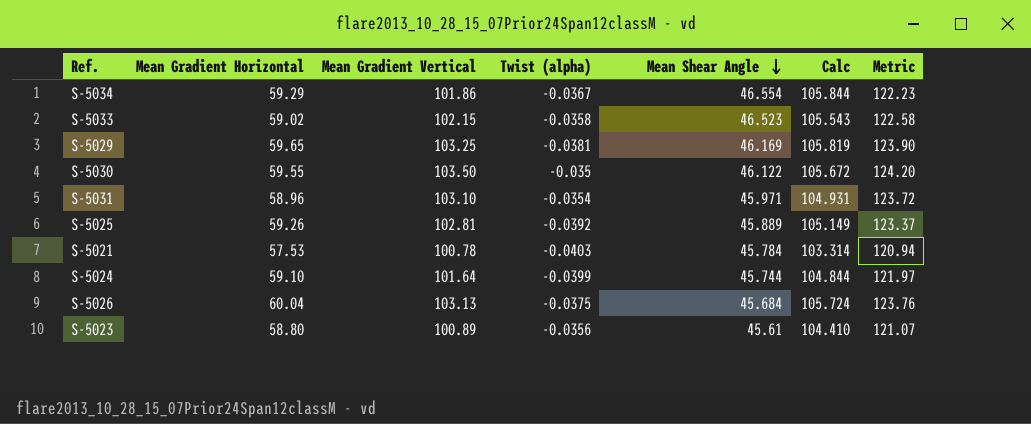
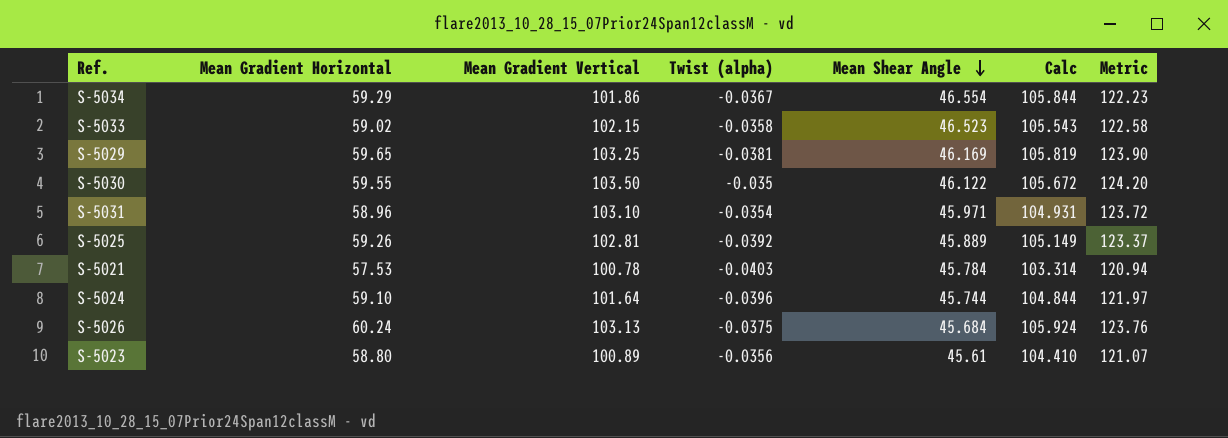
S-5024 | Twist (alpha): -0.0399 -> -0.0396
S-5026 | Mean Gradient Horizontal: 60.04 -> 60.24
S-5026 | Calc: 105.724 -> 105.924

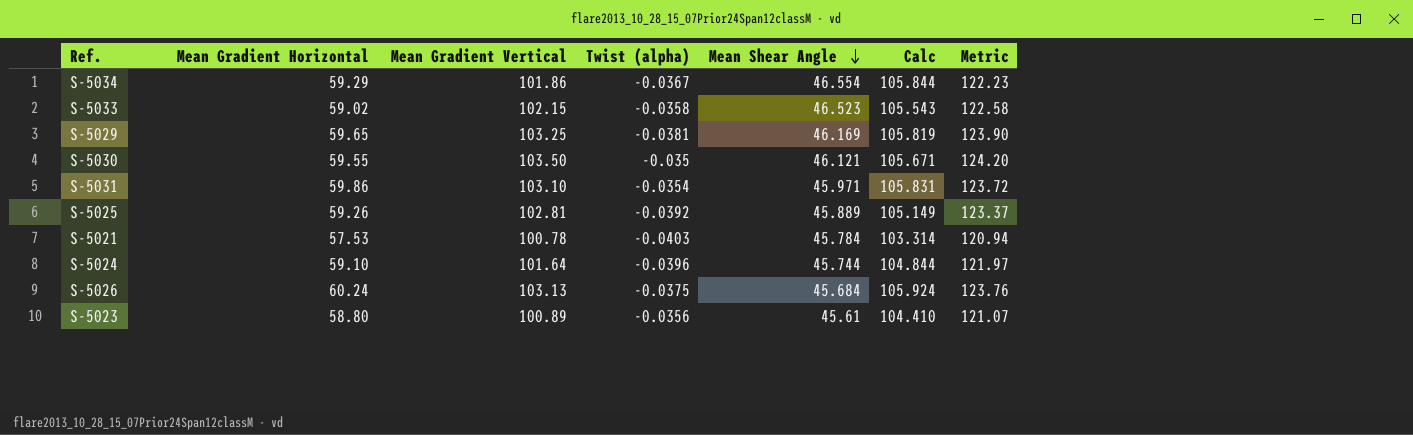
S-5030 | Mean Shear Angle: 46.122 -> 46.121
S-5030 | Calc: 105.672 -> 105.671
S-5031 | Mean Gradient Horizontal: 58.96 -> 59.86
S-5031 | Calc: 104.931 -> 105.831

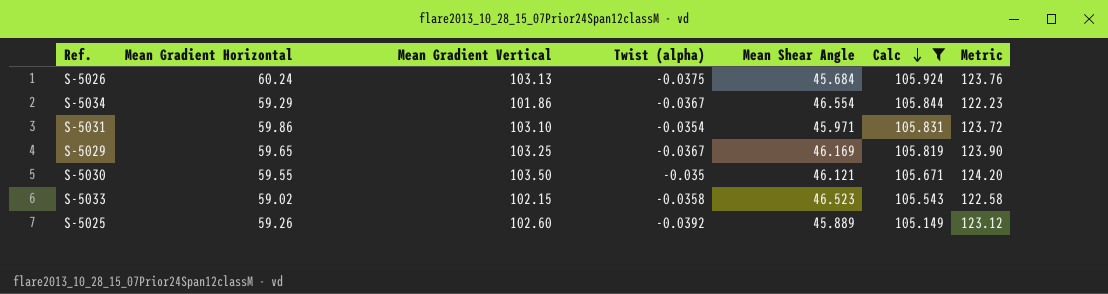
filter: none -> Calc >= 105.149
row order: Mean Shear Angle descending -> Calc descending
S-5029 | Twist (alpha): -0.0381 -> -0.0367
S-5025 | Mean Gradient Vertical: 102.81 -> 102.60
S-5025 | Metric: 123.37 -> 123.12

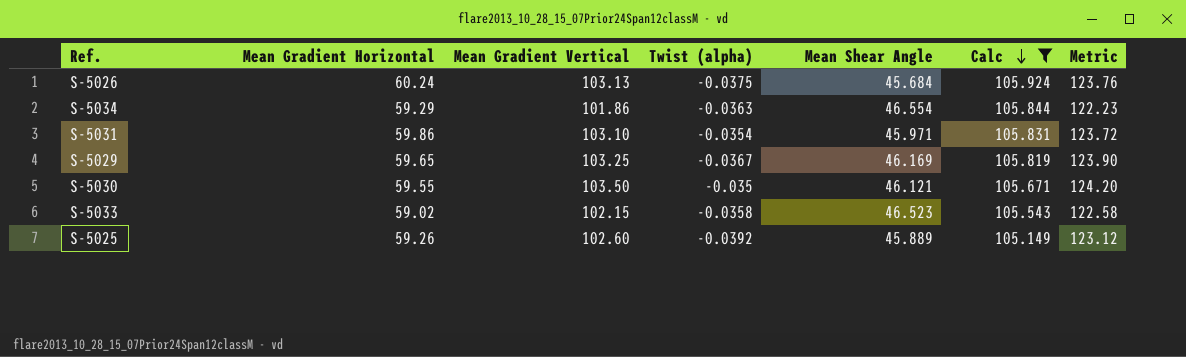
S-5034 | Twist (alpha): -0.0367 -> -0.0363

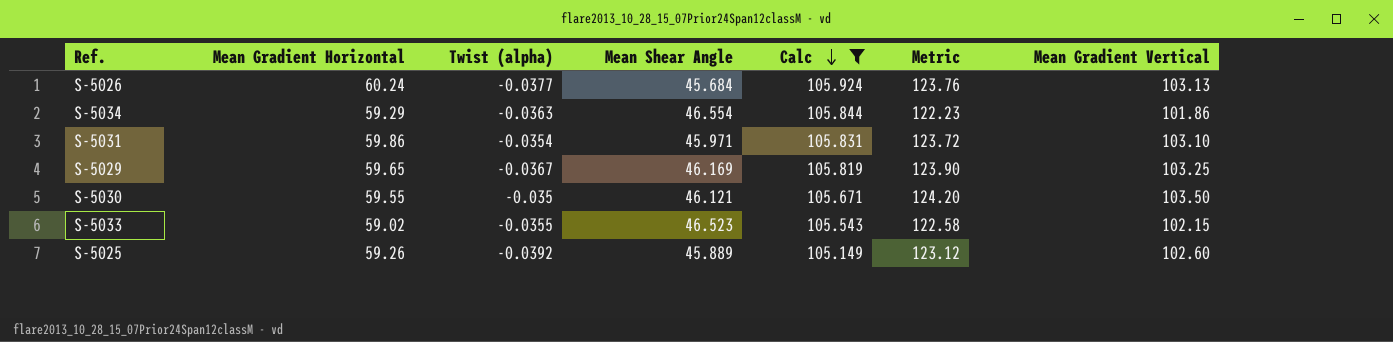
column Mean Gradient Vertical | position: 3 -> 7
S-5026 | Twist (alpha): -0.0375 -> -0.0377
S-5033 | Twist (alpha): -0.0358 -> -0.0355

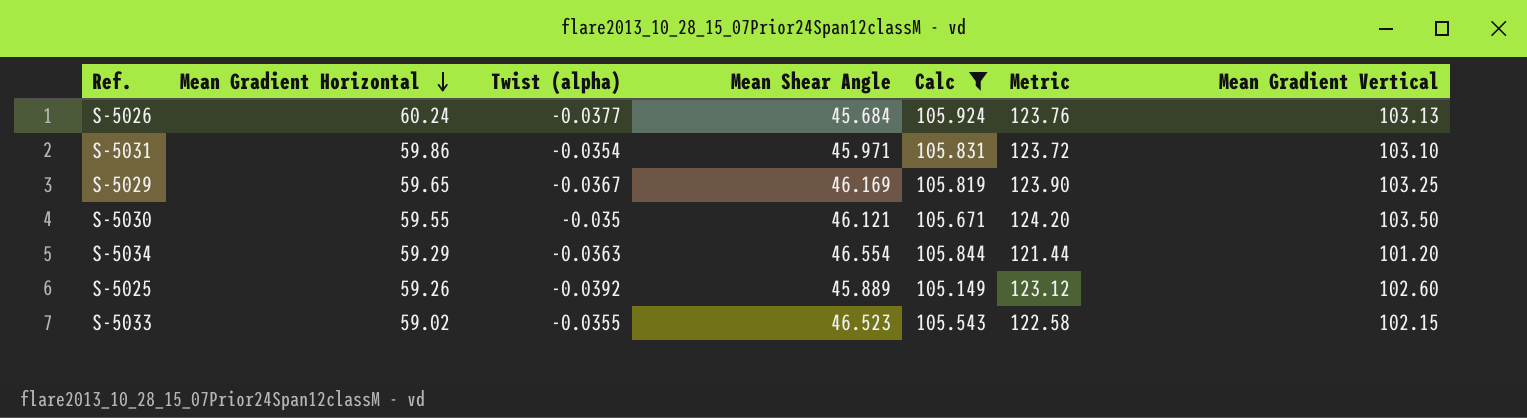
row order: Calc descending -> Mean Gradient Horizontal descending
S-5034 | Metric: 122.23 -> 121.44
S-5034 | Mean Gradient Vertical: 101.86 -> 101.20

